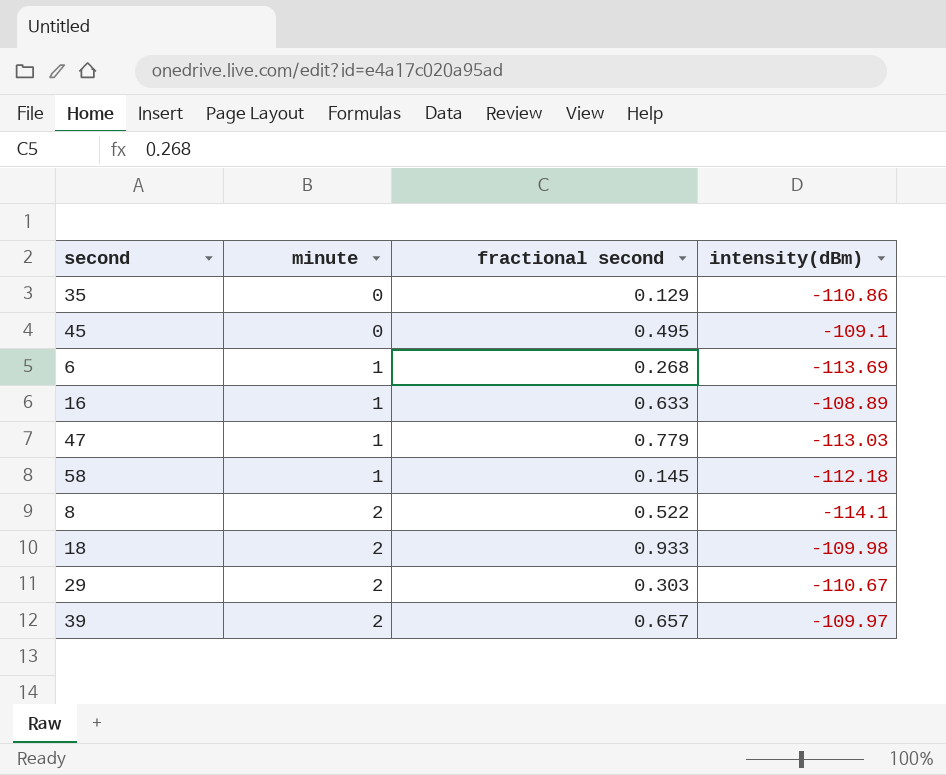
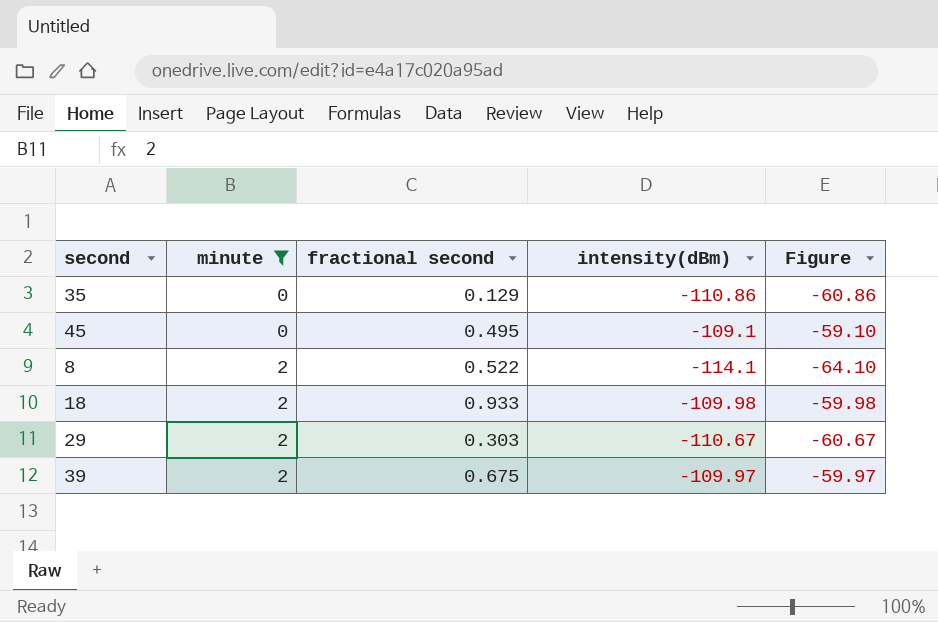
filter: none -> minute != 1
column Figure | formula: none -> [intensity(dBm)] + 50
39 | fractional second: 0.657 -> 0.675

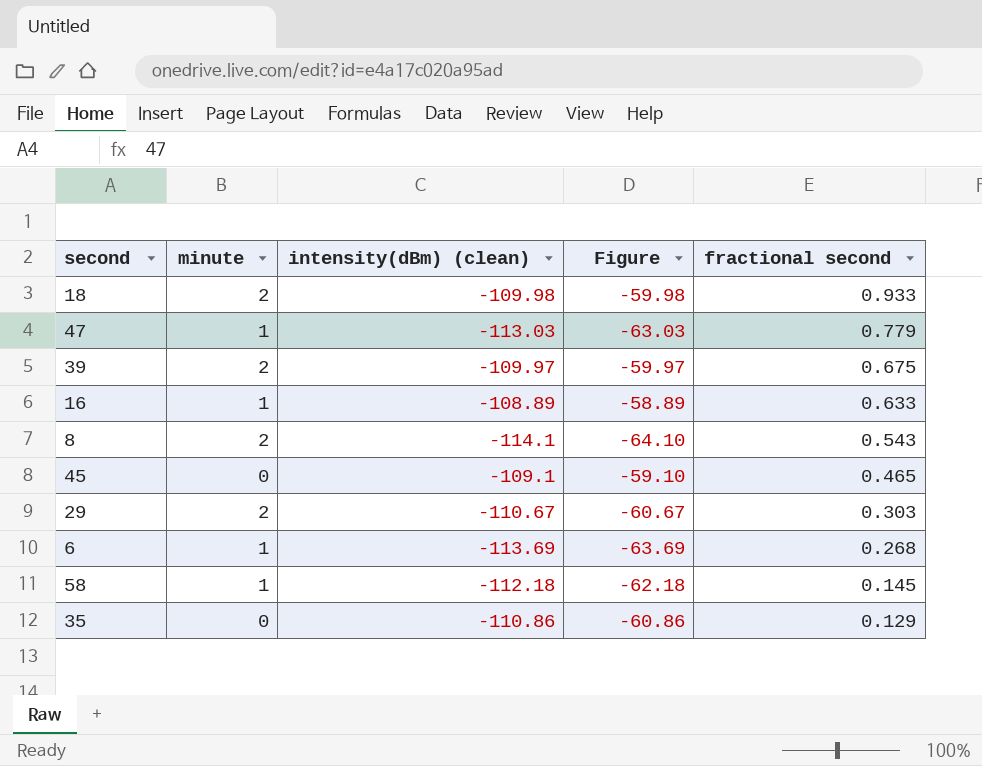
filter: minute != 1 -> none
row order: minute ascending -> fractional second descending
column name: intensity(dBm) -> intensity(dBm) (clean)
column fractional second | position: 3 -> 5
8 | fractional second: 0.522 -> 0.543
45 | fractional second: 0.495 -> 0.465

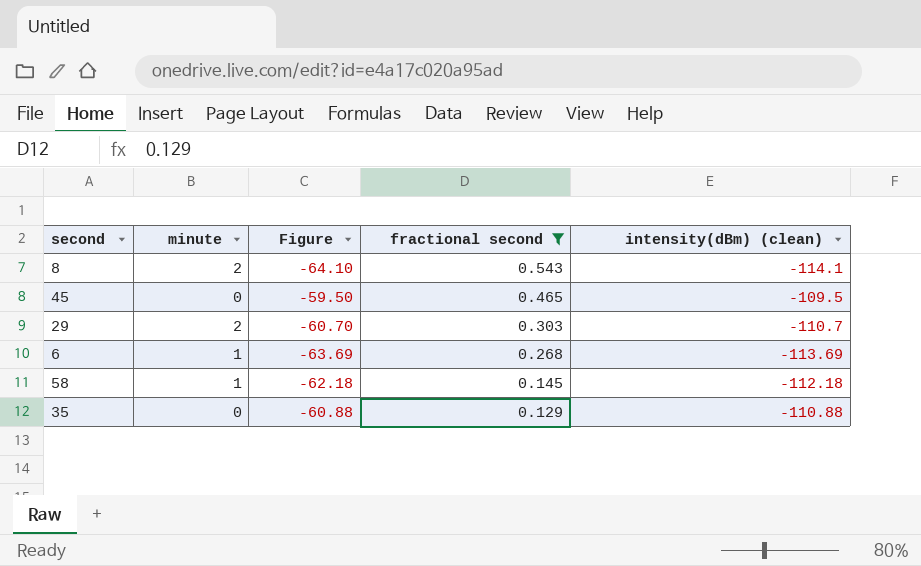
filter: none -> fractional second <= 0.543
column intensity(dBm) (clean) | position: 3 -> 5
45 | Figure: -59.10 -> -59.50
45 | intensity(dBm) (clean): -109.1 -> -109.5
29 | Figure: -60.67 -> -60.70
29 | intensity(dBm) (clean): -110.67 -> -110.7
35 | Figure: -60.86 -> -60.88
35 | intensity(dBm) (clean): -110.86 -> -110.88

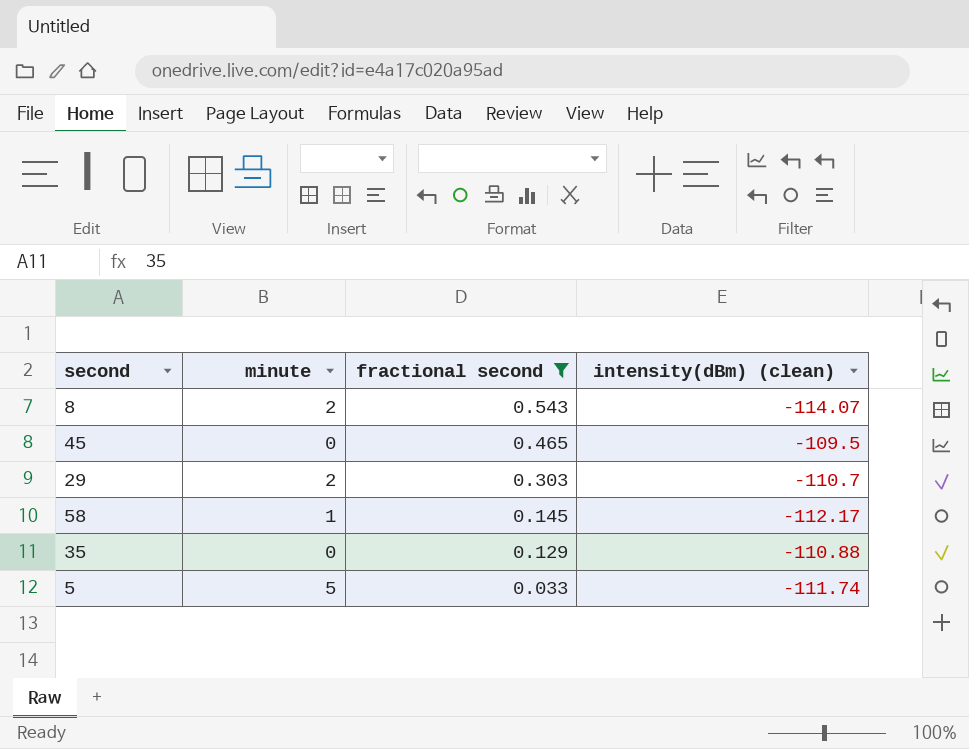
column Figure | formula: [intensity(dBm) (clean)] + 50 -> none
row 6: 1 | -63.69 | 0.268 | -113.69 -> none
8 | intensity(dBm) (clean): -114.1 -> -114.07
58 | intensity(dBm) (clean): -112.18 -> -112.17
row 5: none -> 5 | 0.033 | -111.74

